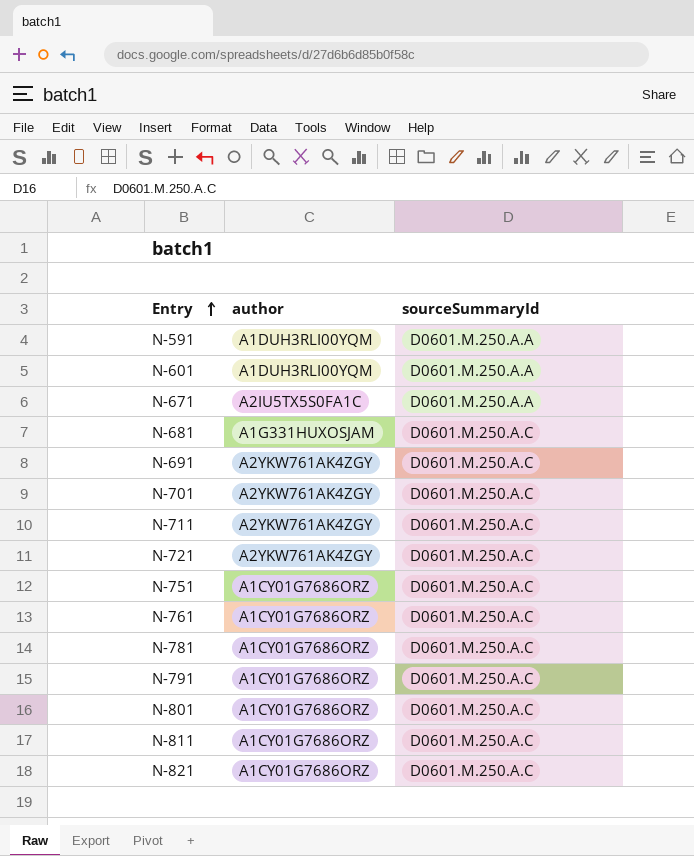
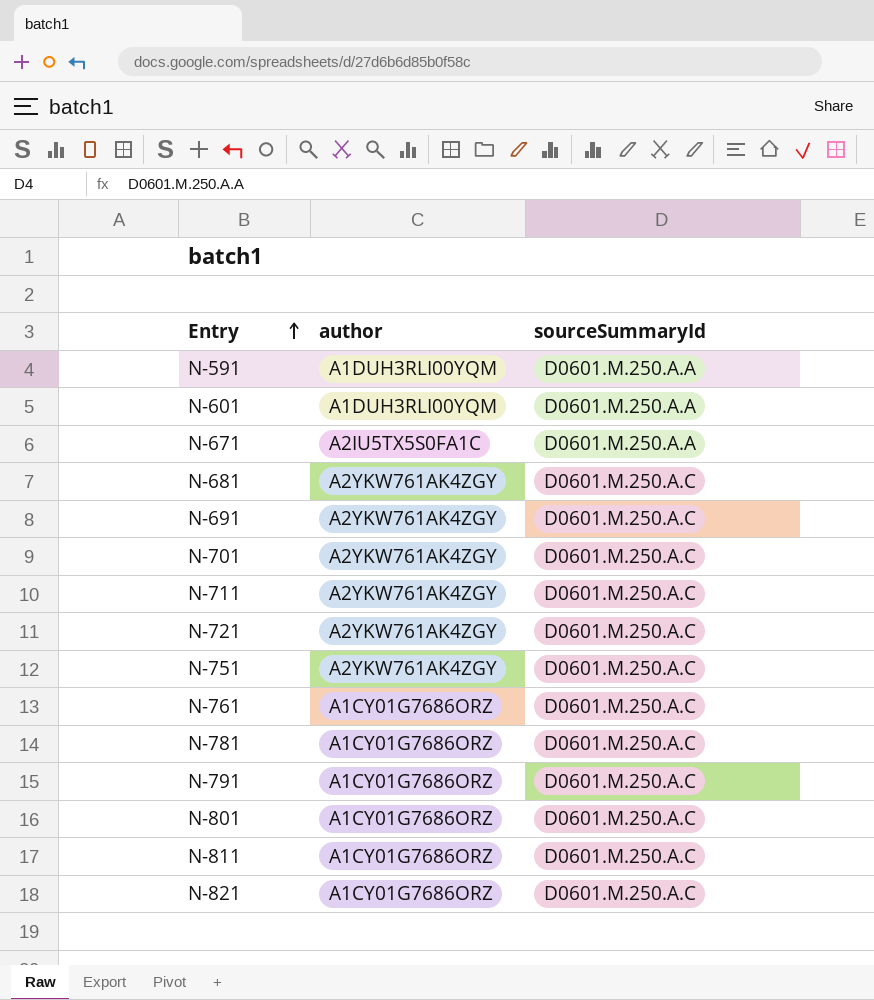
N-681 | author: A1G331HUXOSJAM -> A2YKW761AK4ZGY
N-751 | author: A1CY01G7686ORZ -> A2YKW761AK4ZGY

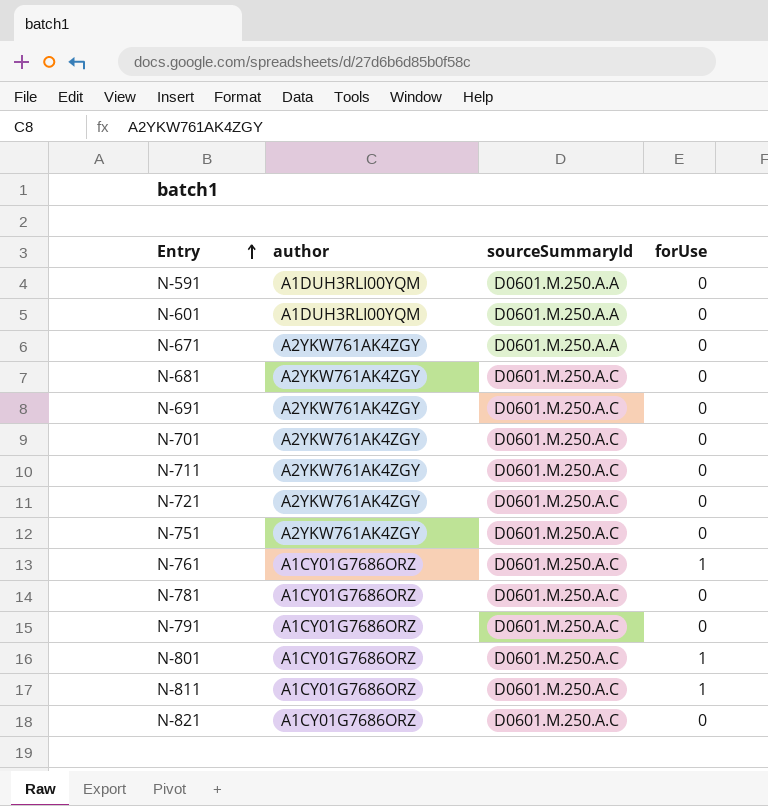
column forUse | position: none -> 4
N-671 | author: A2IU5TX5S0FA1C -> A2YKW761AK4ZGY

